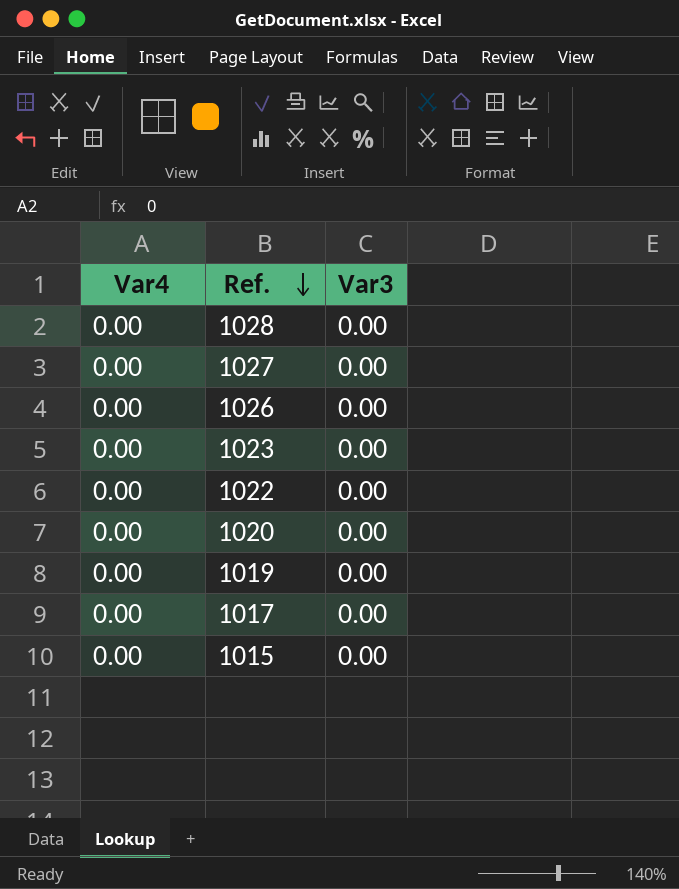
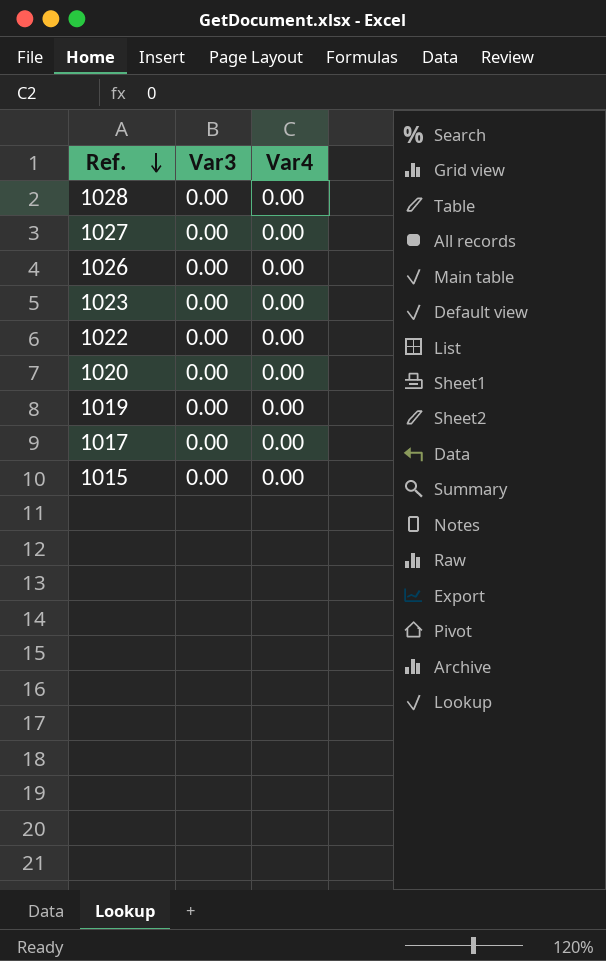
column Var4 | position: 1 -> 3

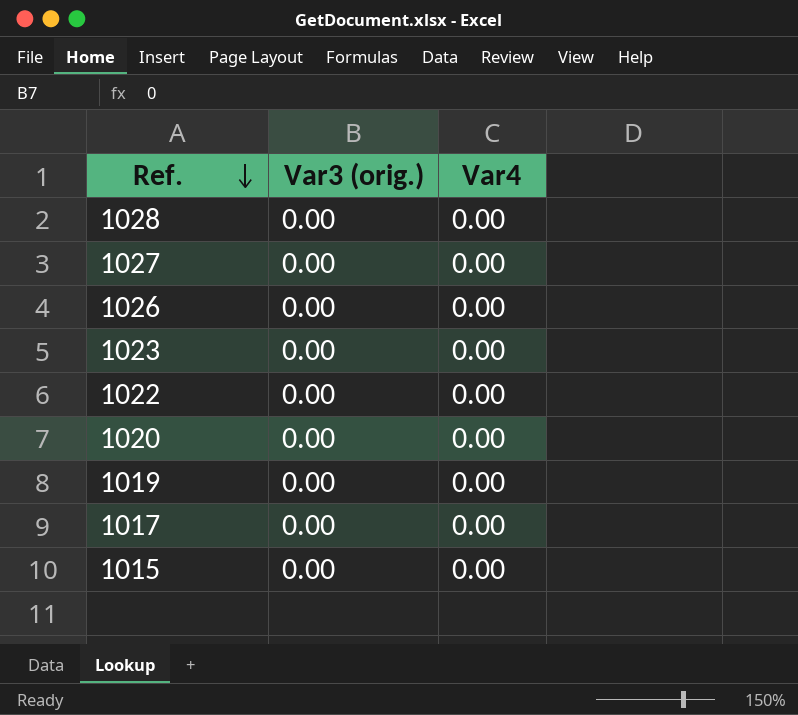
column name: Var3 -> Var3 (orig.)

